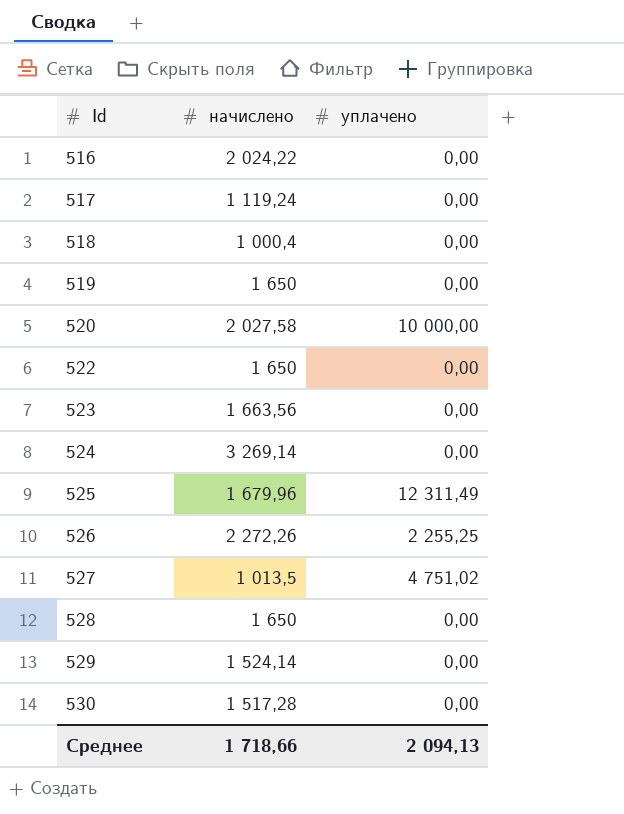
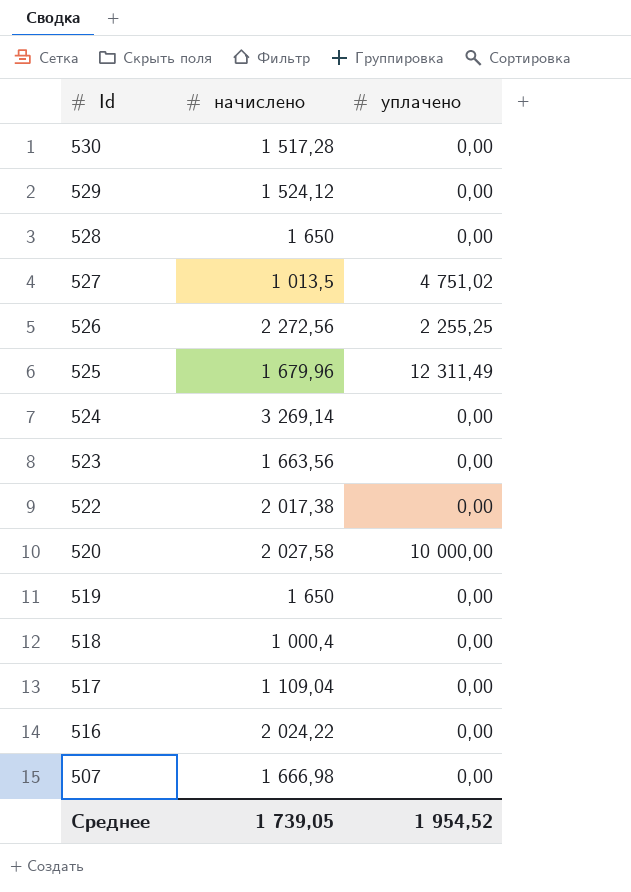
row order: Id ascending -> Id descending
529 | начислено: 1 524,14 -> 1 524,12
526 | начислено: 2 272,26 -> 2 272,56
522 | начислено: 1 650 -> 2 017,38
517 | начислено: 1 119,24 -> 1 109,04
row 507: none -> 1 666,98 | 0,00
Среднее | начислено: 1 718,66 -> 1 739,05
Среднее | уплачено: 2 094,13 -> 1 954,52

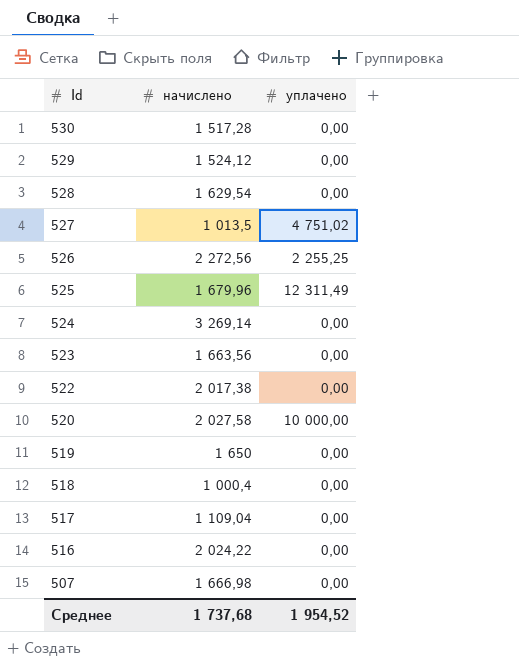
528 | начислено: 1 650 -> 1 629,54
Среднее | начислено: 1 739,05 -> 1 737,68

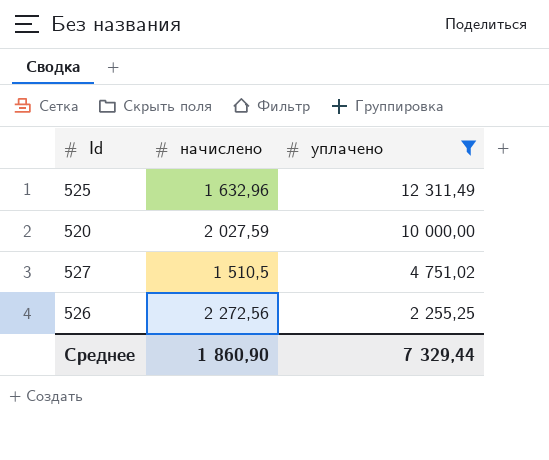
filter: none -> уплачено != 0,00
row order: Id descending -> уплачено descending
525 | начислено: 1 679,96 -> 1 632,96
520 | начислено: 2 027,58 -> 2 027,59
527 | начислено: 1 013,5 -> 1 510,5
Среднее | начислено: 1 737,68 -> 1 860,90
Среднее | уплачено: 1 954,52 -> 7 329,44

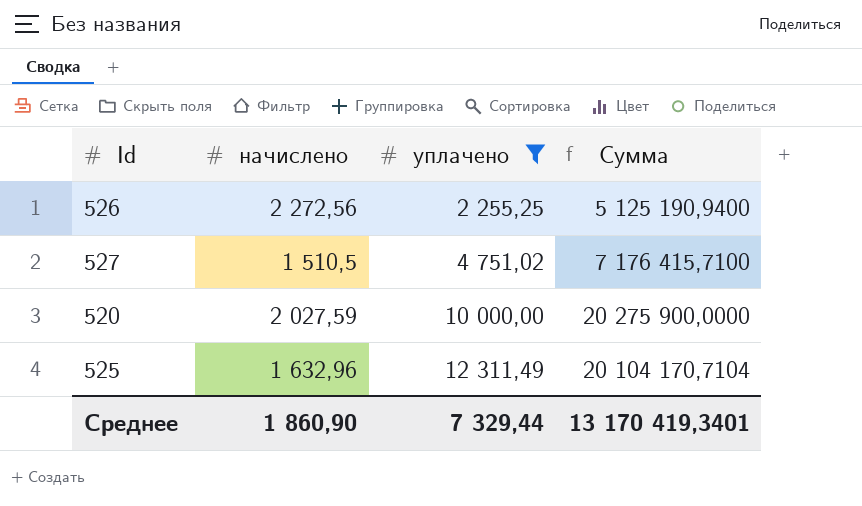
row order: уплачено descending -> уплачено ascending
column Сумма | formula: none -> [начислено] * [уплачено]

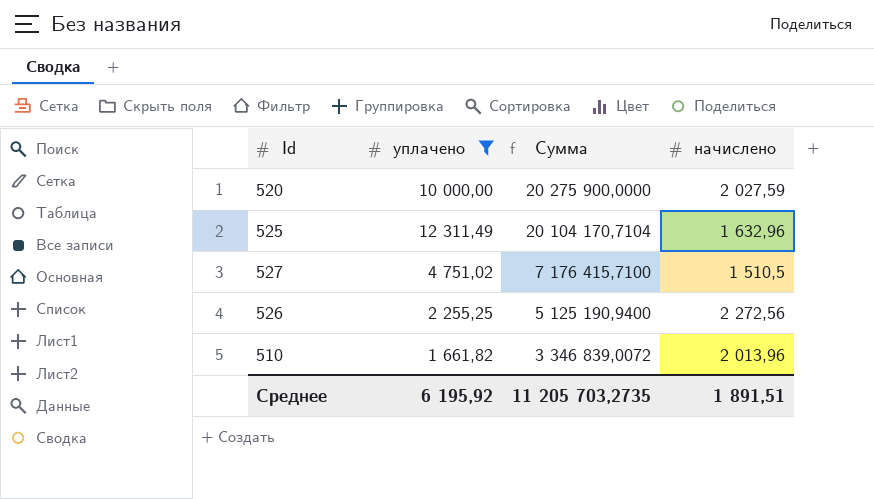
row order: уплачено ascending -> Сумма descending
column начислено | position: 2 -> 4
row 510: none -> 1 661,82 | 3 346 839,0072 | 2 013,96
Среднее | уплачено: 7 329,44 -> 6 195,92
Среднее | Сумма: 13 170 419,3401 -> 11 205 703,2735
Среднее | начислено: 1 860,90 -> 1 891,51

